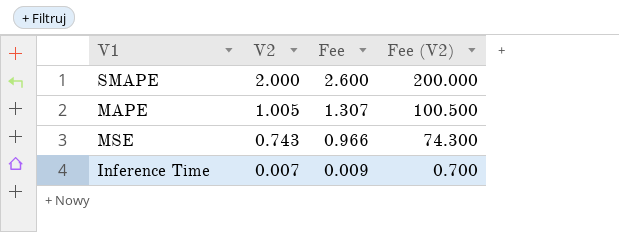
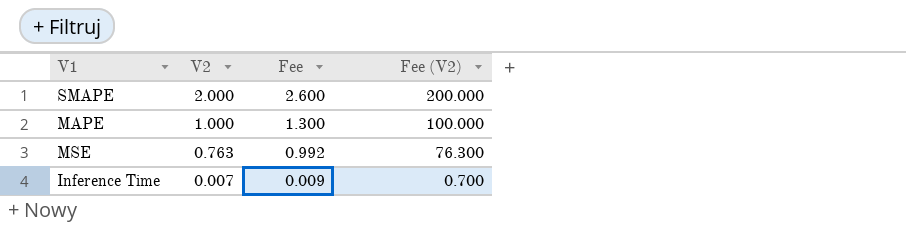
MAPE | V2: 1.005 -> 1.000
MAPE | Fee: 1.307 -> 1.300
MAPE | Fee (V2): 100.500 -> 100.000
MSE | V2: 0.743 -> 0.763
MSE | Fee: 0.966 -> 0.992
MSE | Fee (V2): 74.300 -> 76.300

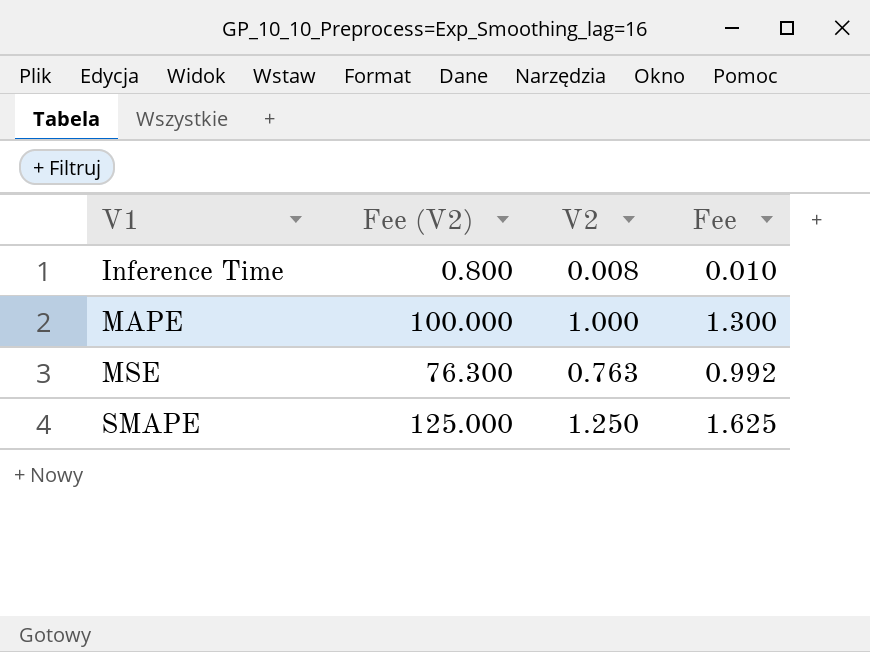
row order: V2 descending -> V1 ascending
column Fee (V2) | position: 4 -> 2
Inference Time | Fee (V2): 0.700 -> 0.800
Inference Time | V2: 0.007 -> 0.008
Inference Time | Fee: 0.009 -> 0.010
SMAPE | Fee (V2): 200.000 -> 125.000
SMAPE | V2: 2.000 -> 1.250
SMAPE | Fee: 2.600 -> 1.625

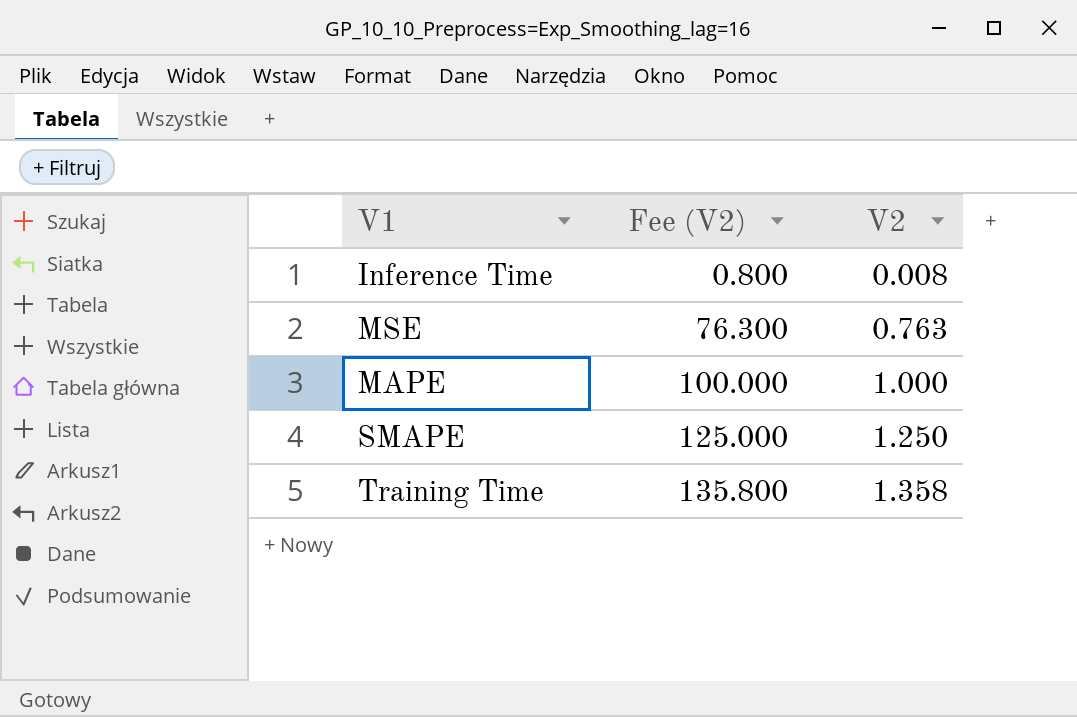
row order: V1 ascending -> Fee (V2) ascending
column Fee | formula: [V2] * 1.3 -> none
row Training Time: none -> 135.800 | 1.358

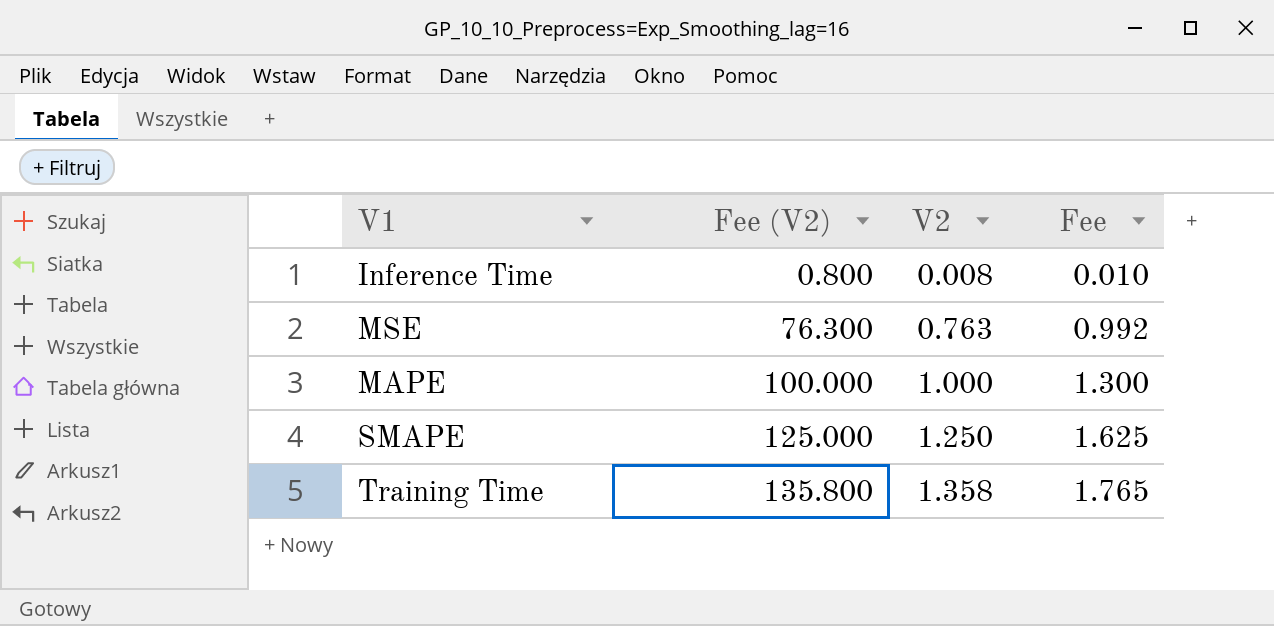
column Fee | formula: none -> [V2] * 1.3

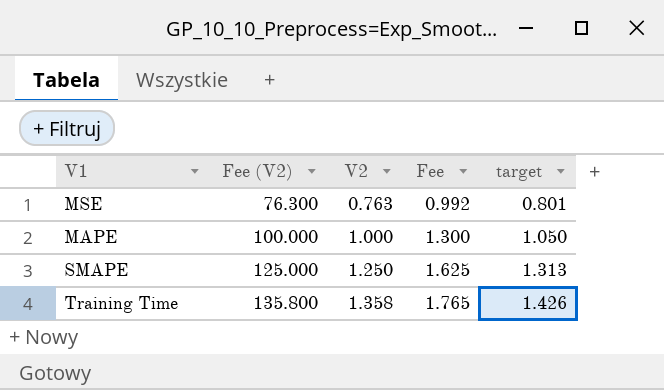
column target | formula: none -> [V2] * 1.05
row Inference Time: 0.800 | 0.008 | 0.010 -> none

